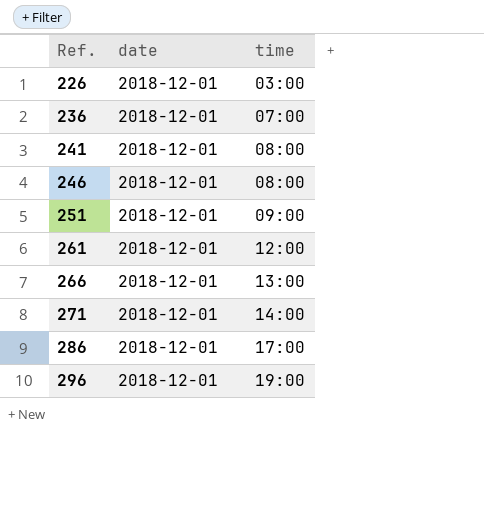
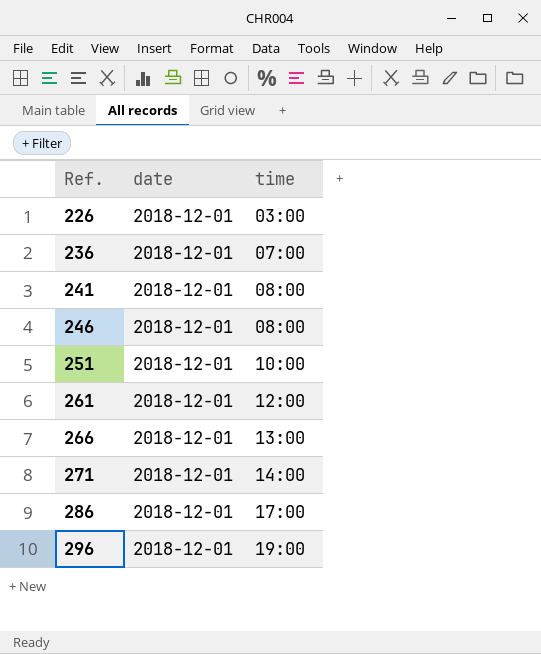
251 | time: 09:00 -> 10:00

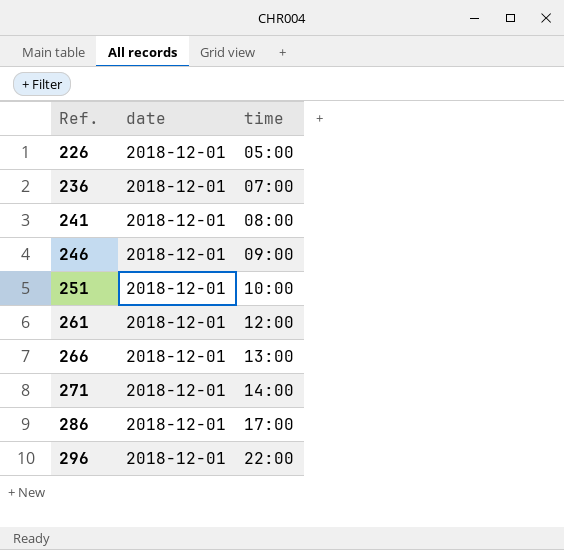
226 | time: 03:00 -> 05:00
246 | time: 08:00 -> 09:00
296 | time: 19:00 -> 22:00

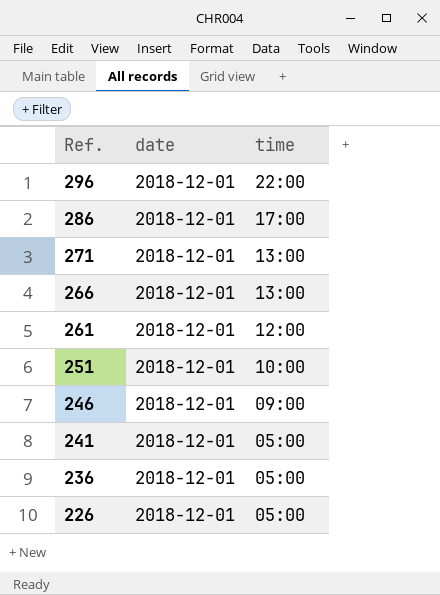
row order: Ref. ascending -> Ref. descending
271 | time: 14:00 -> 13:00
241 | time: 08:00 -> 05:00
236 | time: 07:00 -> 05:00

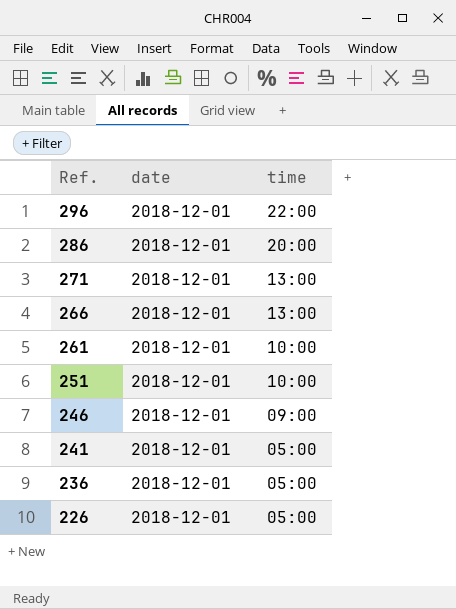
286 | time: 17:00 -> 20:00
261 | time: 12:00 -> 10:00

